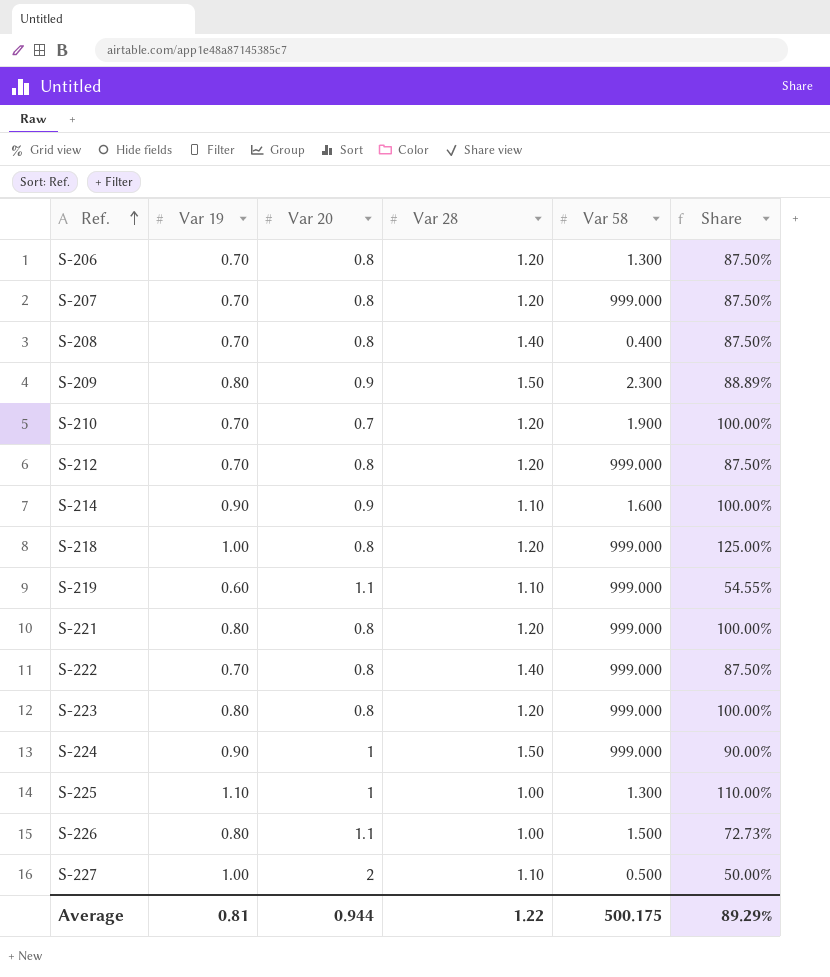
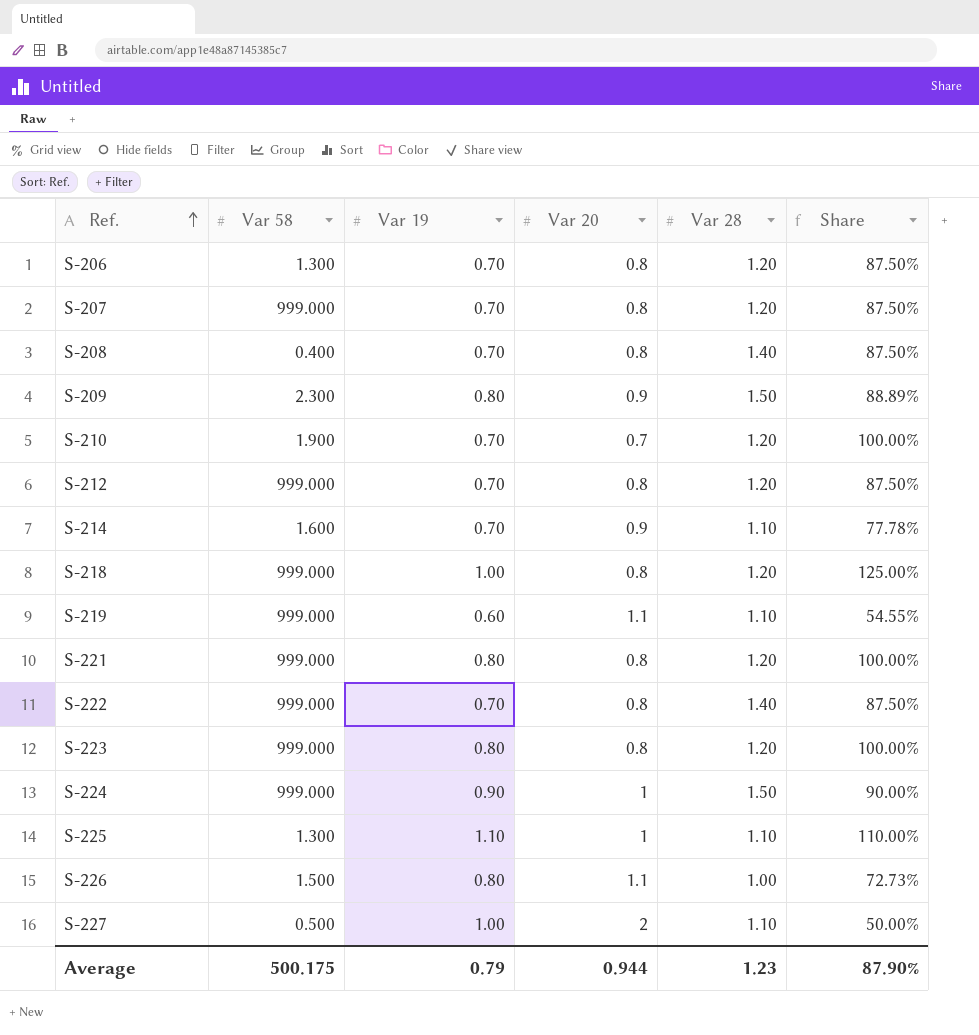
column Var 58 | position: 5 -> 2
S-214 | Var 19: 0.90 -> 0.70
S-214 | Share: 100.00% -> 77.78%
S-225 | Var 28: 1.00 -> 1.10
Average | Var 19: 0.81 -> 0.79
Average | Var 28: 1.22 -> 1.23
Average | Share: 89.29% -> 87.90%

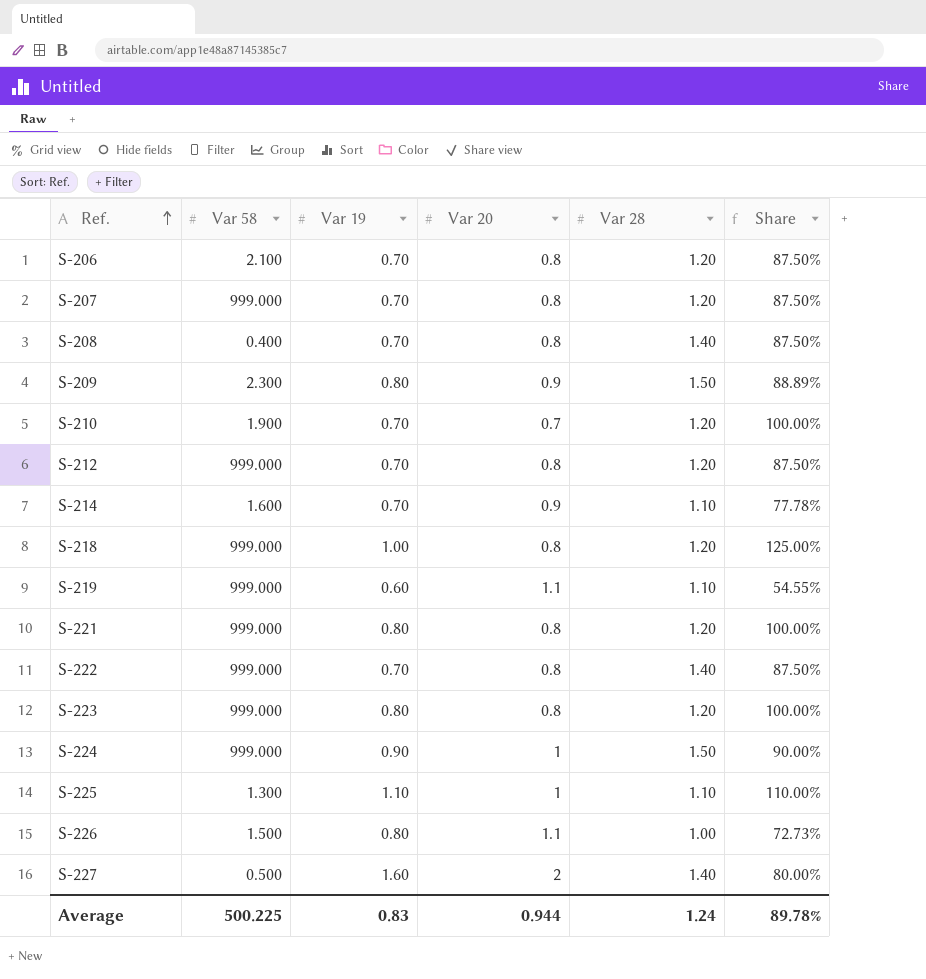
S-206 | Var 58: 1.300 -> 2.100
S-227 | Var 19: 1.00 -> 1.60
S-227 | Var 28: 1.10 -> 1.40
S-227 | Share: 50.00% -> 80.00%
Average | Var 58: 500.175 -> 500.225
Average | Var 19: 0.79 -> 0.83
Average | Var 28: 1.23 -> 1.24
Average | Share: 87.90% -> 89.78%

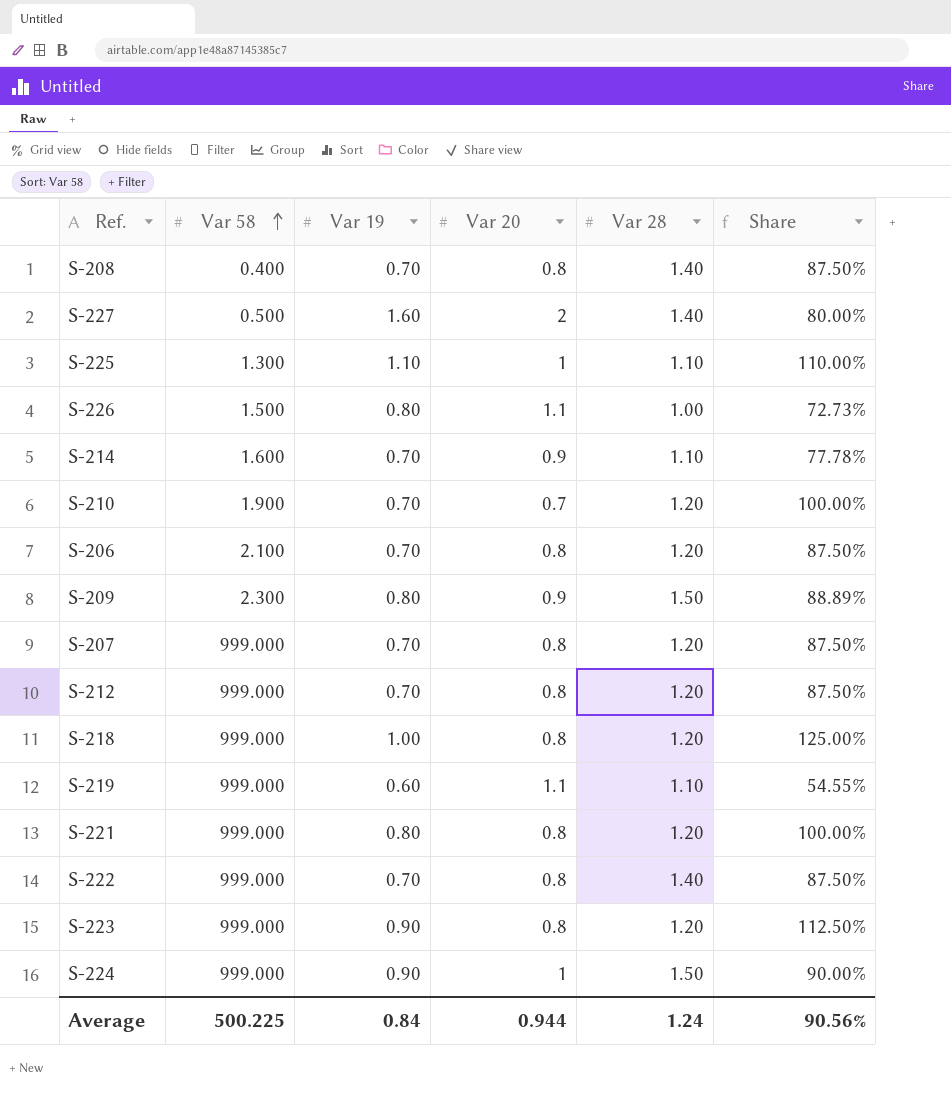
row order: Ref. ascending -> Var 58 ascending
S-223 | Var 19: 0.80 -> 0.90
S-223 | Share: 100.00% -> 112.50%
Average | Var 19: 0.83 -> 0.84
Average | Share: 89.78% -> 90.56%

